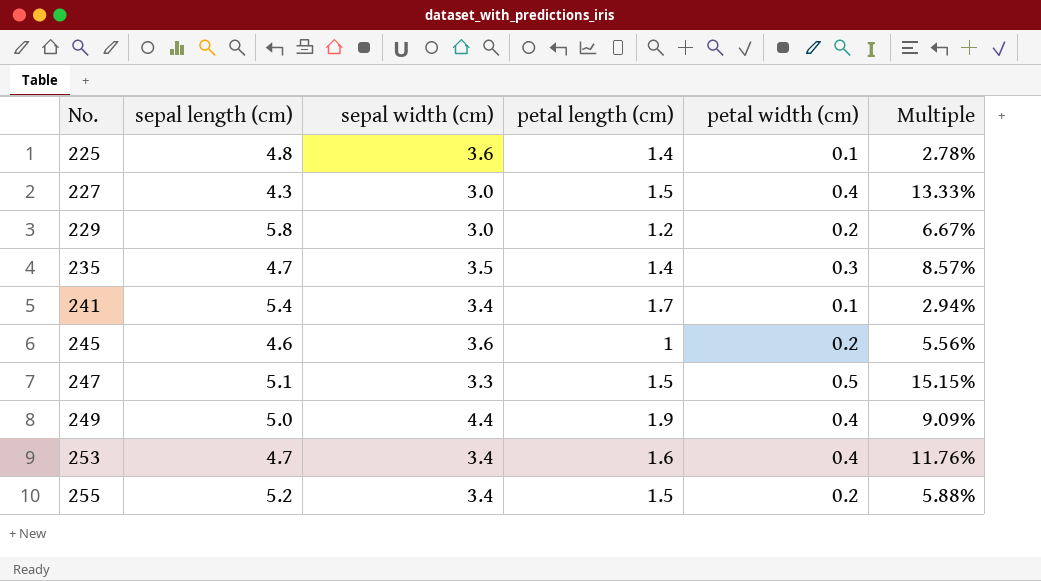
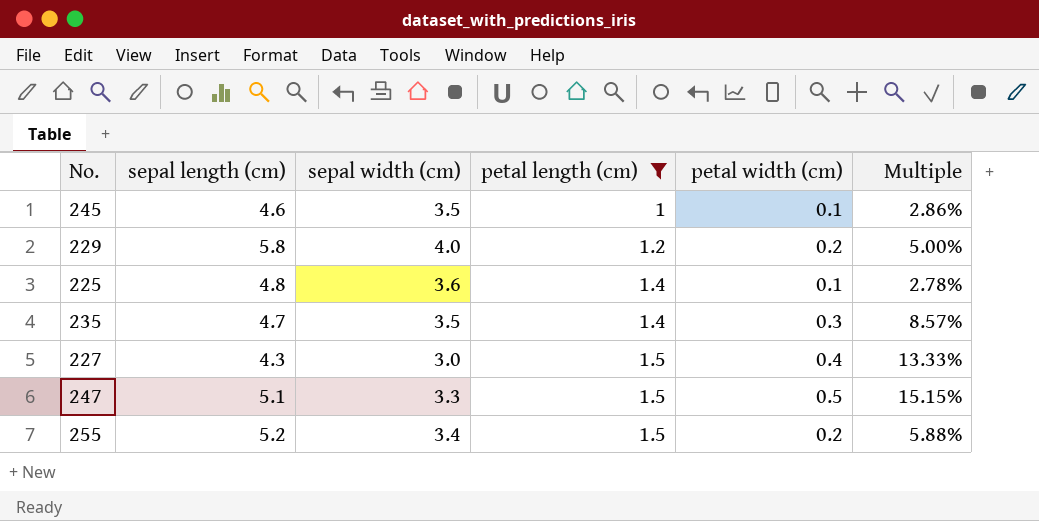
filter: none -> petal length (cm) <= 1.5
row order: No. ascending -> petal length (cm) ascending
245 | sepal width (cm): 3.6 -> 3.5
245 | petal width (cm): 0.2 -> 0.1
245 | Multiple: 5.56% -> 2.86%
229 | sepal width (cm): 3.0 -> 4.0
229 | Multiple: 6.67% -> 5.00%

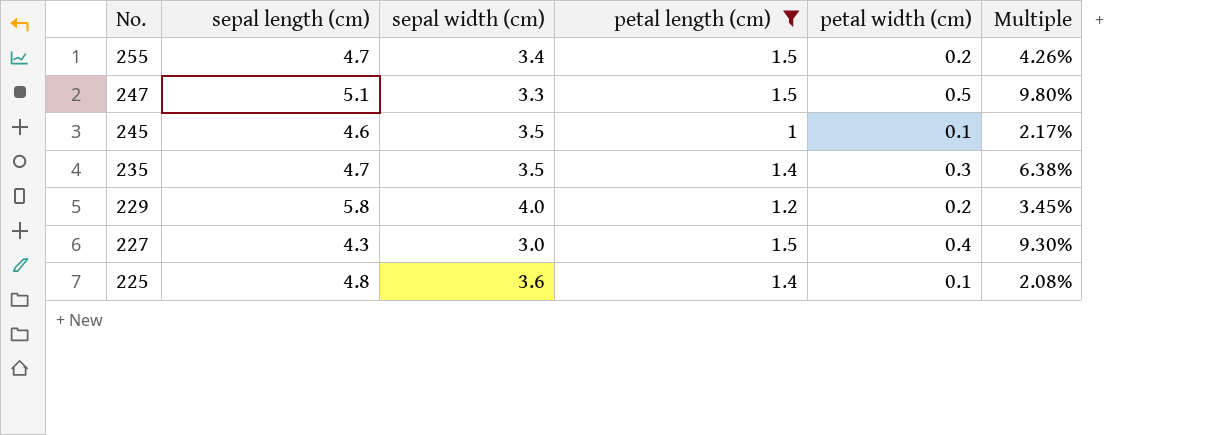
row order: petal length (cm) ascending -> No. descending
column Multiple | formula: [petal width (cm)] / [sepal width (cm)] -> [petal width (cm)] / [sepal length (cm)]
255 | sepal length (cm): 5.2 -> 4.7

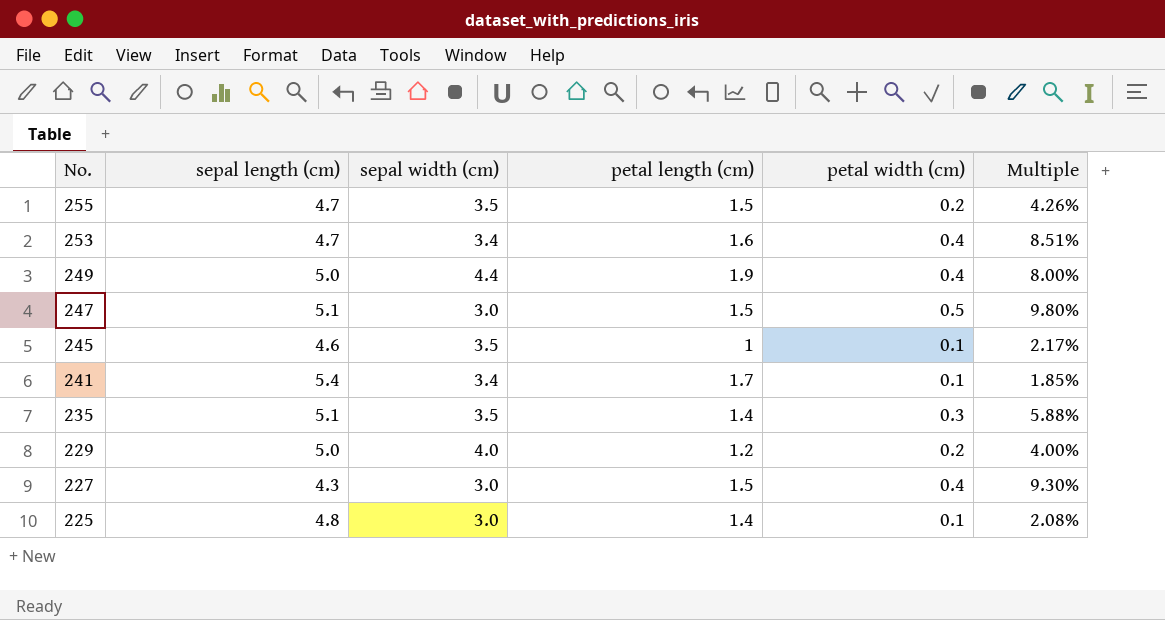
filter: petal length (cm) <= 1.5 -> none
255 | sepal width (cm): 3.4 -> 3.5
247 | sepal width (cm): 3.3 -> 3.0
235 | sepal length (cm): 4.7 -> 5.1
235 | Multiple: 6.38% -> 5.88%
229 | sepal length (cm): 5.8 -> 5.0
229 | Multiple: 3.45% -> 4.00%
225 | sepal width (cm): 3.6 -> 3.0

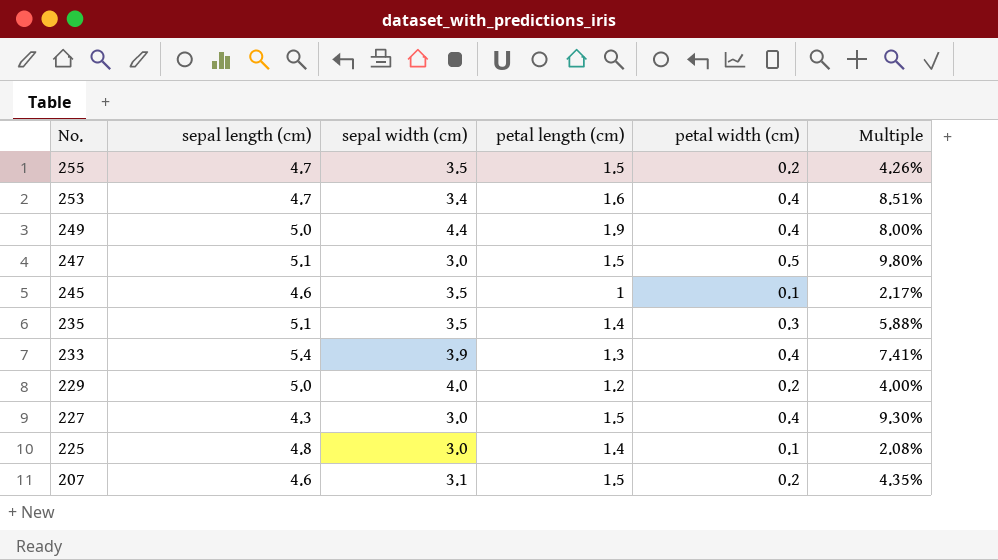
row 241: 5.4 | 3.4 | 1.7 | 0.1 | 1.85% -> none
row 233: none -> 5.4 | 3.9 | 1.3 | 0.4 | 7.41%
row 207: none -> 4.6 | 3.1 | 1.5 | 0.2 | 4.35%

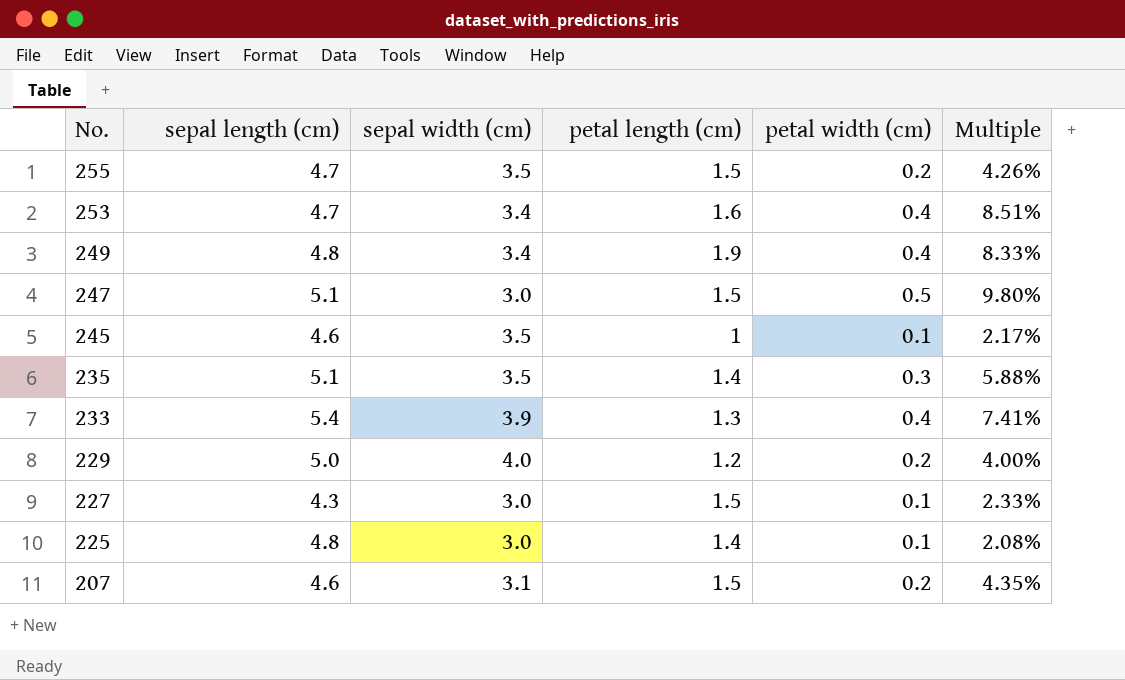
249 | sepal length (cm): 5.0 -> 4.8
249 | sepal width (cm): 4.4 -> 3.4
249 | Multiple: 8.00% -> 8.33%
227 | petal width (cm): 0.4 -> 0.1
227 | Multiple: 9.30% -> 2.33%

